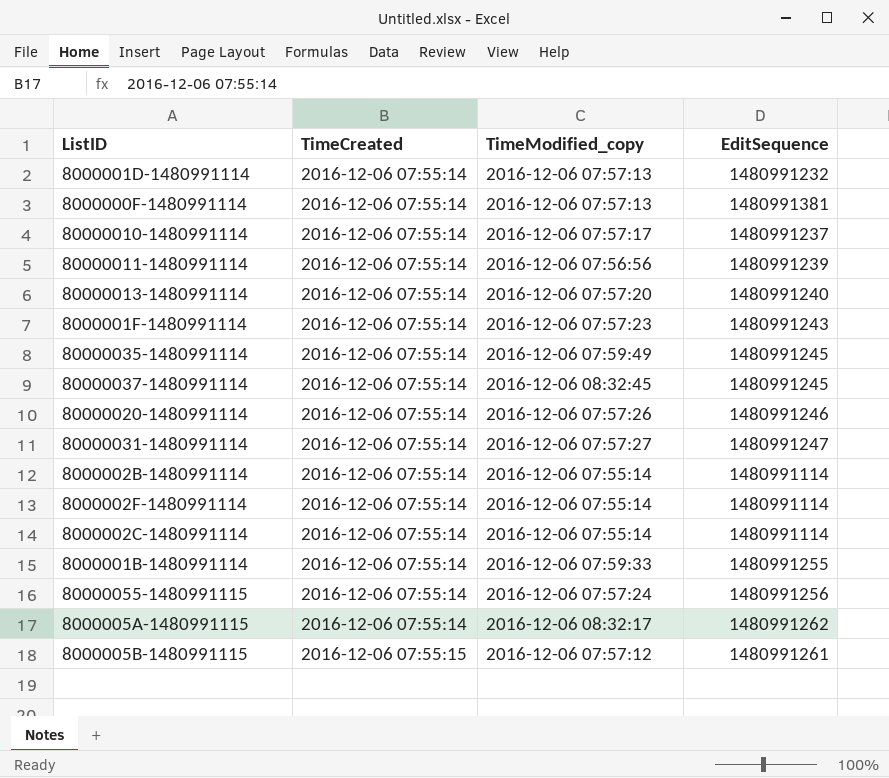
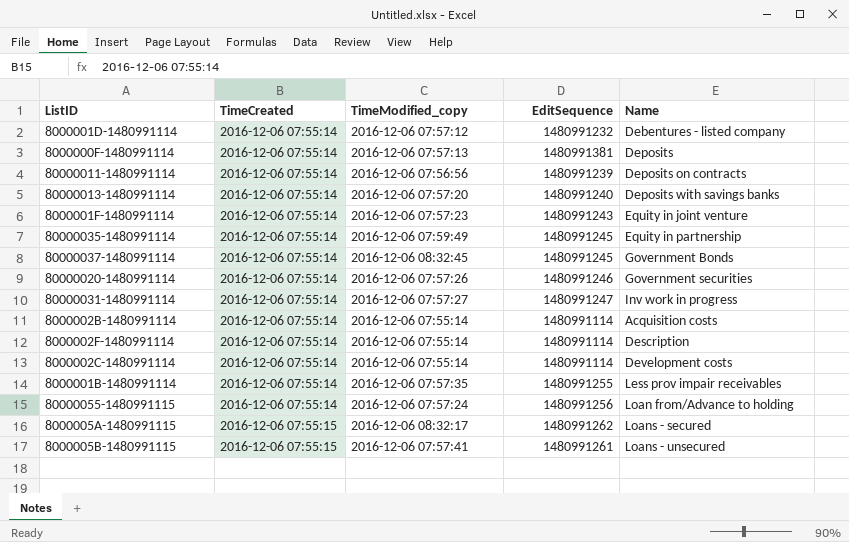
column Name | position: none -> 5
row 80000010-1480991114: 2016-12-06 07:55:14 | 2016-12-06 07:57:17 | 1480991237 -> none
8000001D-1480991114 | TimeModified_copy: 2016-12-06 07:57:13 -> 2016-12-06 07:57:12
8000001B-1480991114 | TimeModified_copy: 2016-12-06 07:59:33 -> 2016-12-06 07:57:35
8000005A-1480991115 | TimeCreated: 2016-12-06 07:55:14 -> 2016-12-06 07:55:15
8000005B-1480991115 | TimeModified_copy: 2016-12-06 07:57:12 -> 2016-12-06 07:57:41

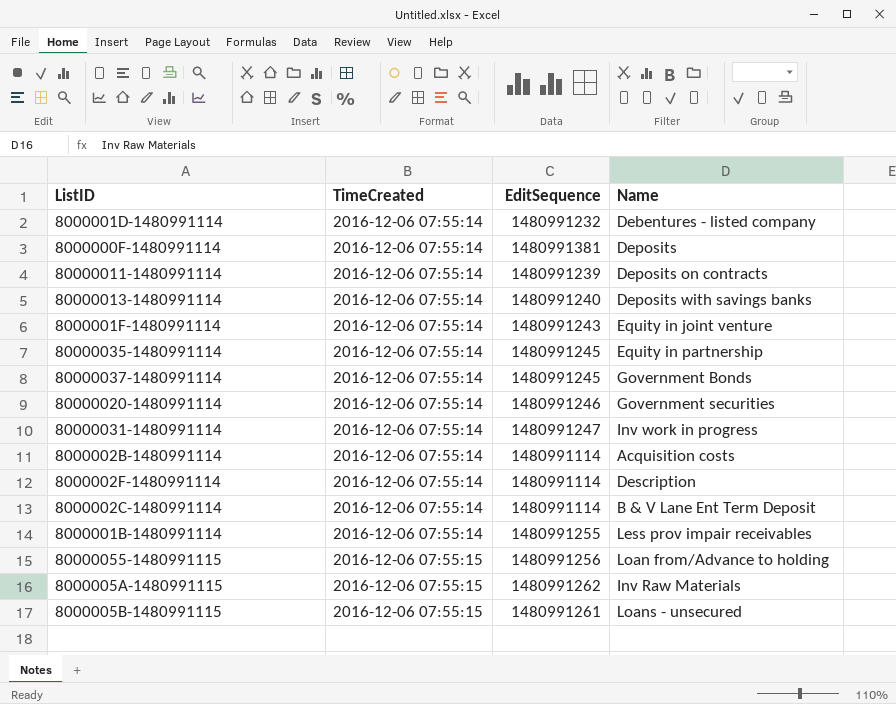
column TimeModified_copy | position: 3 -> none
8000002C-1480991114 | Name: Development costs -> B & V Lane Ent Term Deposit
80000055-1480991115 | TimeCreated: 2016-12-06 07:55:14 -> 2016-12-06 07:55:15
8000005A-1480991115 | Name: Loans - secured -> Inv Raw Materials

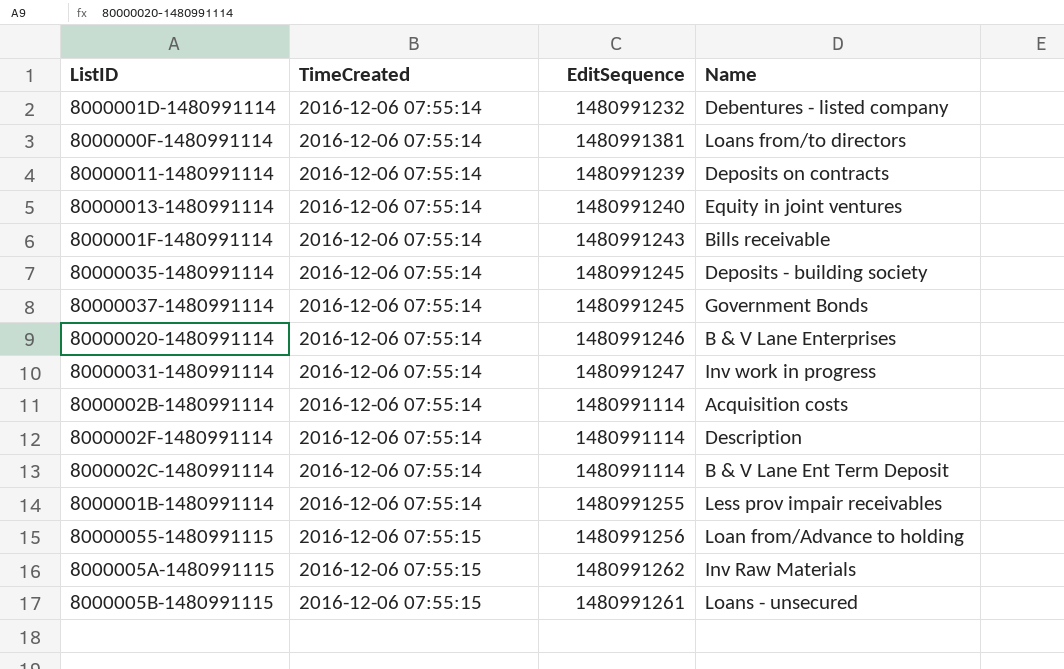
8000000F-1480991114 | Name: Deposits -> Loans from/to directors
80000013-1480991114 | Name: Deposits with savings banks -> Equity in joint ventures
8000001F-1480991114 | Name: Equity in joint venture -> Bills receivable
80000035-1480991114 | Name: Equity in partnership -> Deposits - building society
80000020-1480991114 | Name: Government securities -> B & V Lane Enterprises

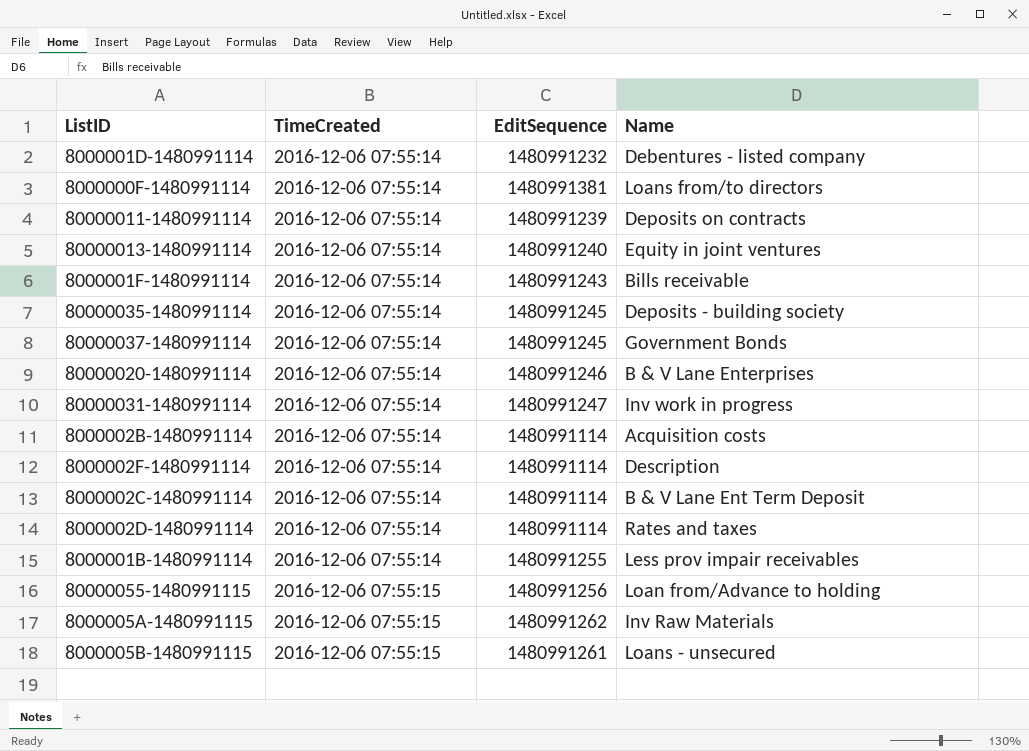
row 8000002D-1480991114: none -> 2016-12-06 07:55:14 | 1480991114 | Rates and taxes

